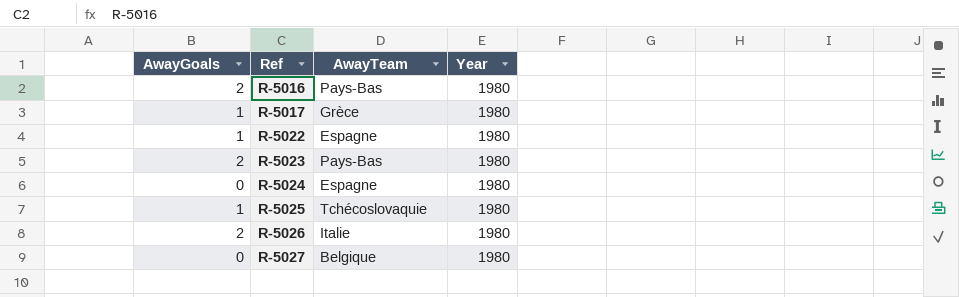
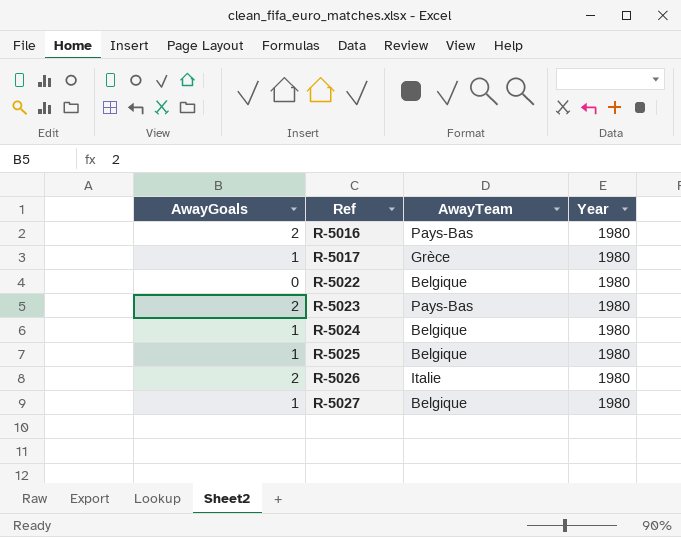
R-5022 | AwayGoals: 1 -> 0
R-5022 | AwayTeam: Espagne -> Belgique
R-5024 | AwayGoals: 0 -> 1
R-5024 | AwayTeam: Espagne -> Belgique
R-5025 | AwayTeam: Tchécoslovaquie -> Belgique
R-5027 | AwayGoals: 0 -> 1

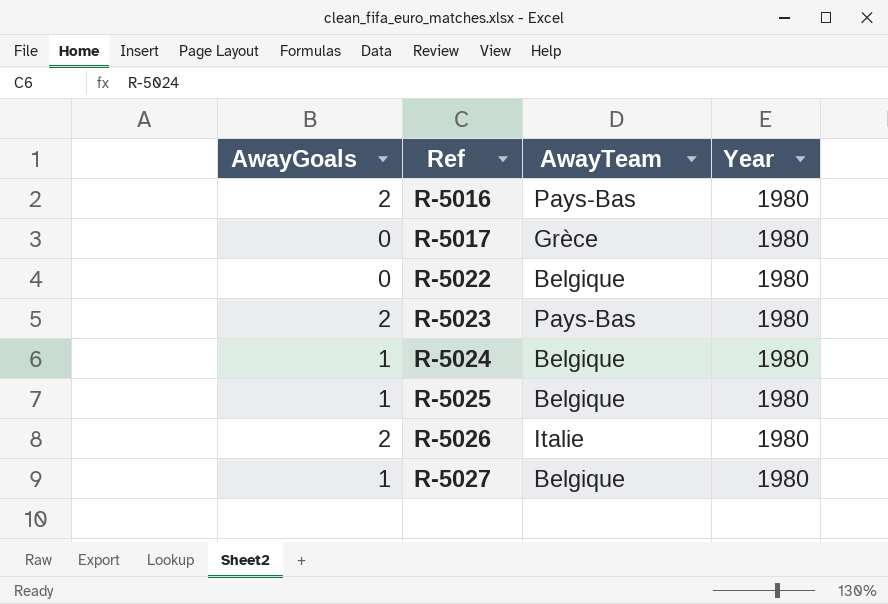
R-5017 | AwayGoals: 1 -> 0

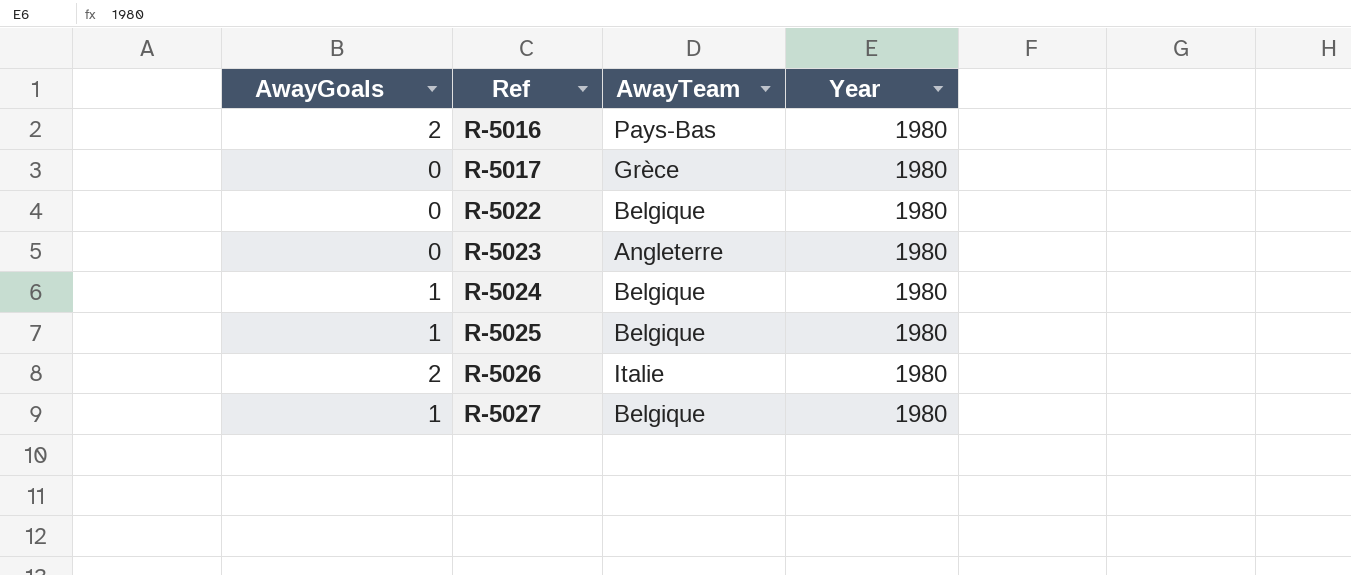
R-5023 | AwayGoals: 2 -> 0
R-5023 | AwayTeam: Pays-Bas -> Angleterre

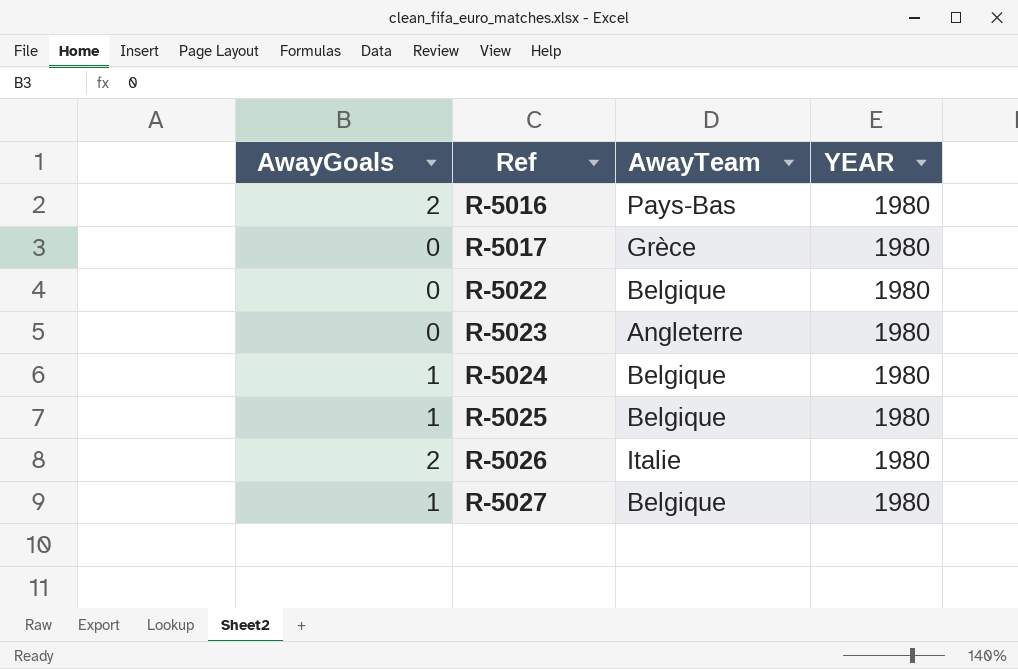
column name: Year -> YEAR

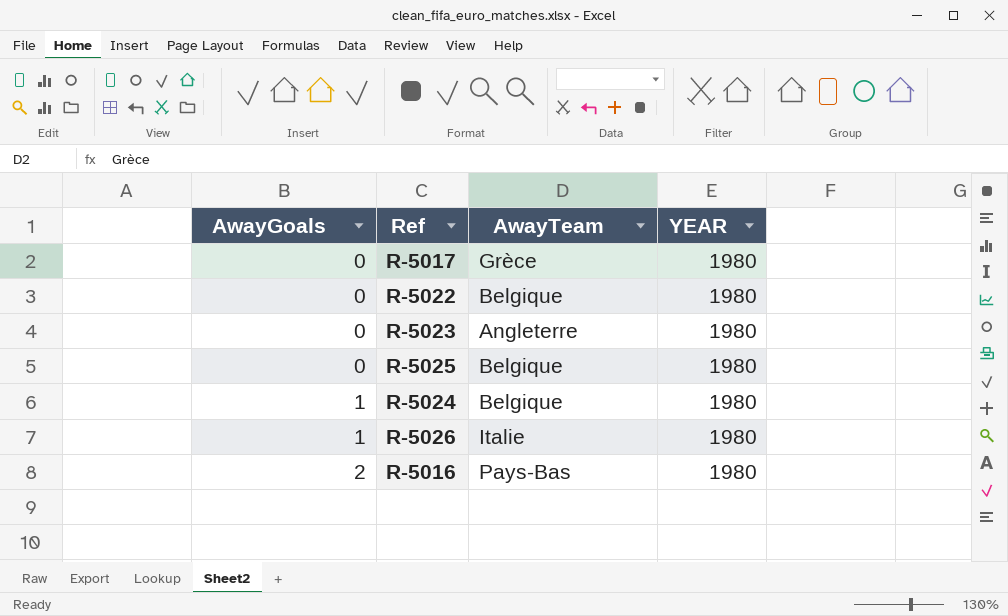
row order: Ref ascending -> AwayGoals ascending
row R-5027: 1 | Belgique | 1980 -> none
R-5025 | AwayGoals: 1 -> 0
R-5026 | AwayGoals: 2 -> 1

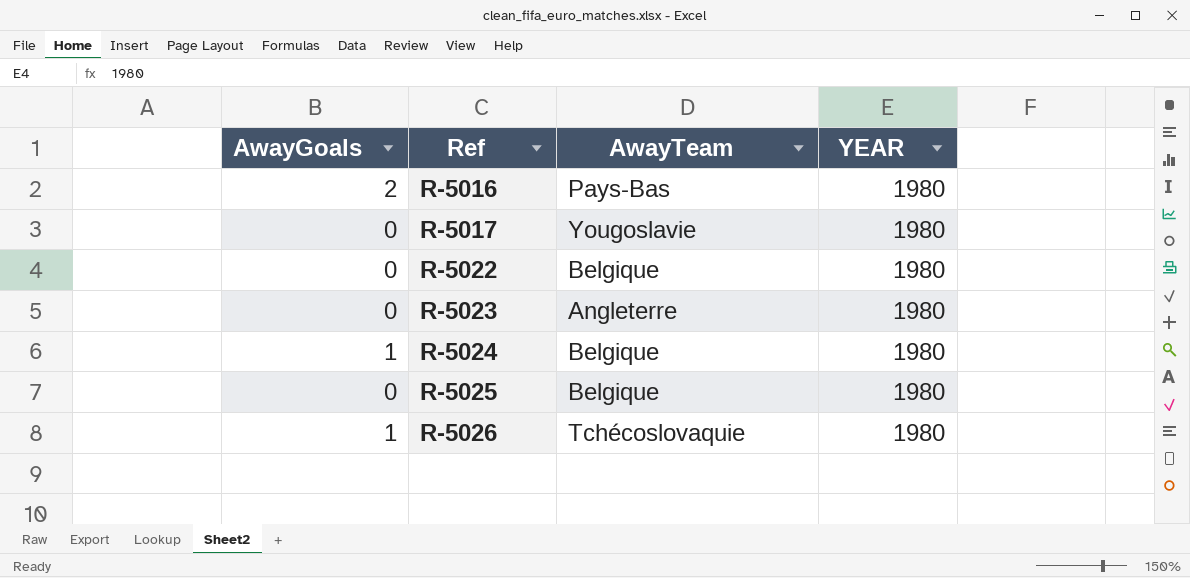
row order: AwayGoals ascending -> Ref ascending
R-5017 | AwayTeam: Grèce -> Yougoslavie
R-5026 | AwayTeam: Italie -> Tchécoslovaquie

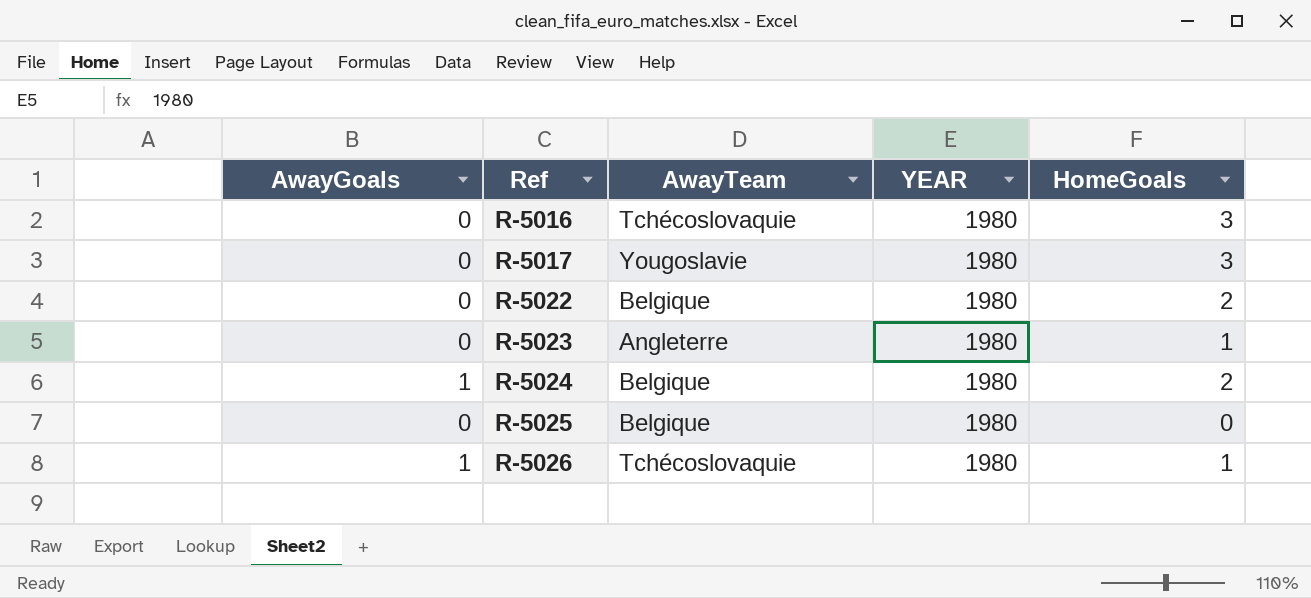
column HomeGoals | position: none -> 5
R-5016 | AwayGoals: 2 -> 0
R-5016 | AwayTeam: Pays-Bas -> Tchécoslovaquie

